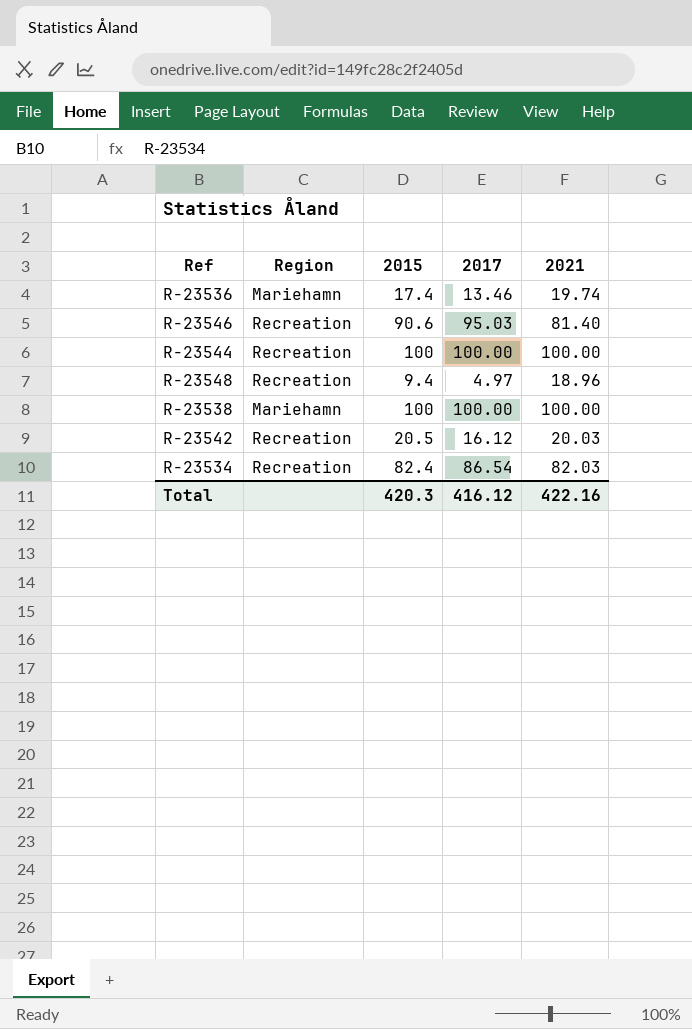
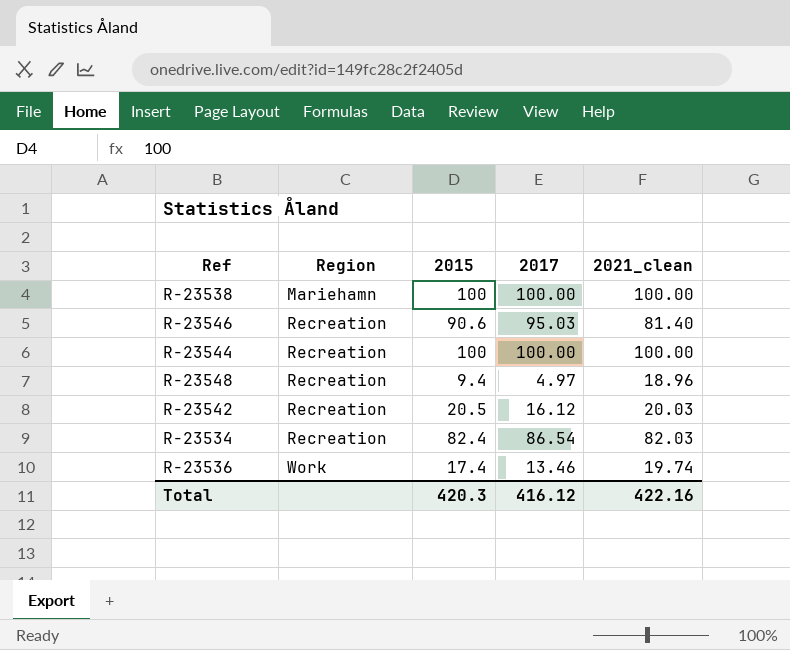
row order: none -> Region ascending
column name: 2021 -> 2021_clean
R-23536 | Region: Mariehamn -> Work

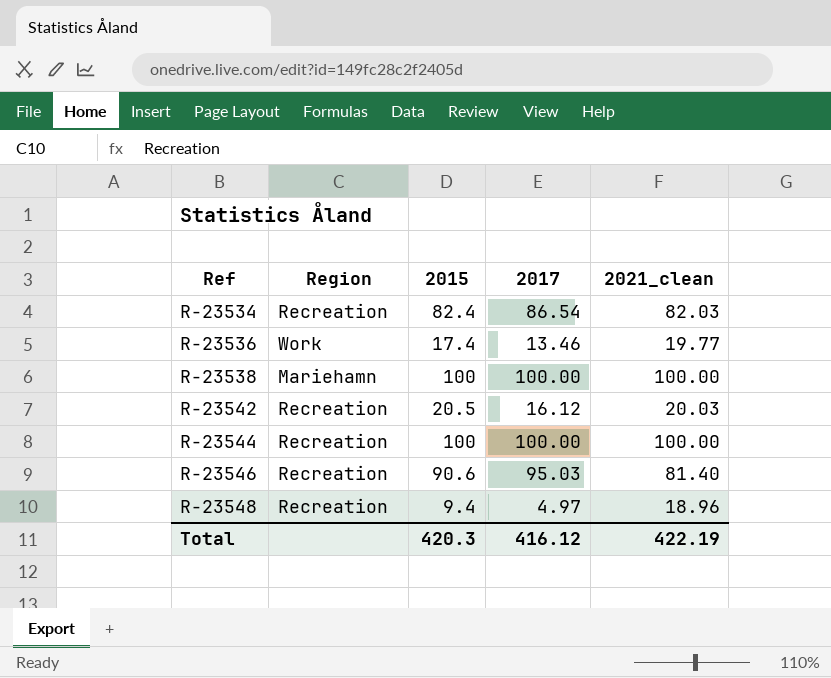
row order: Region ascending -> Ref ascending
R-23536 | 2021_clean: 19.74 -> 19.77
Total | 2021_clean: 422.16 -> 422.19

